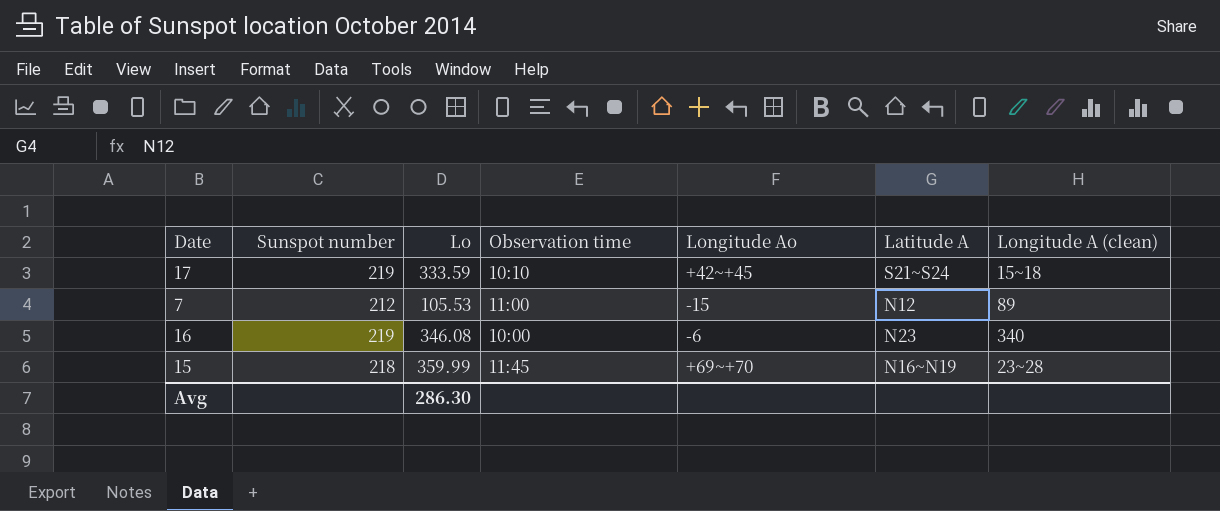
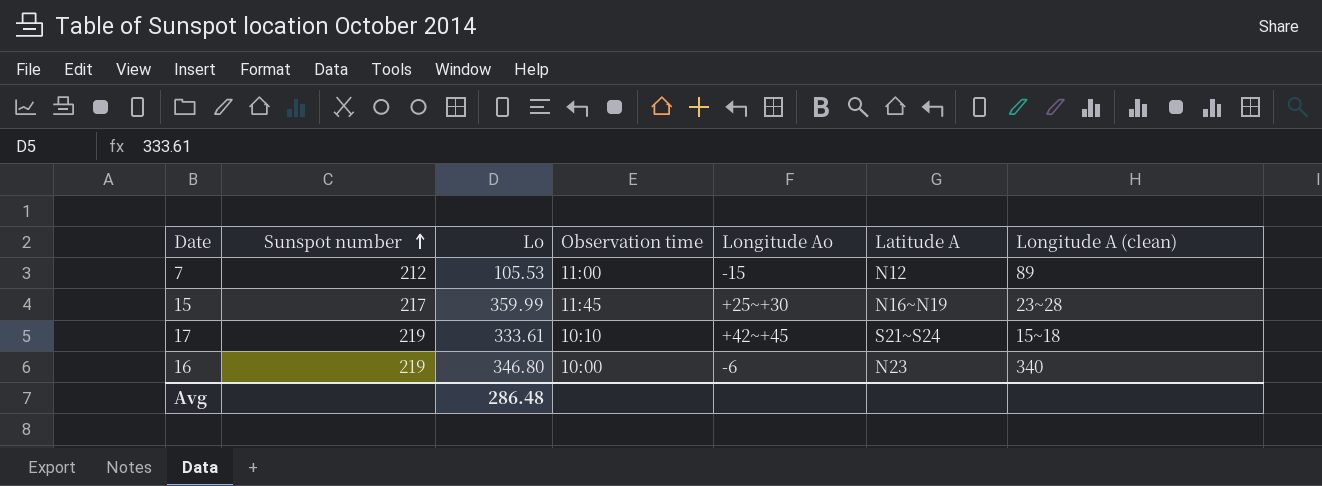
row order: none -> Sunspot number ascending
15 | Sunspot number: 218 -> 217
15 | Longitude Ao: +69~+70 -> +25~+30
17 | Lo: 333.59 -> 333.61
16 | Lo: 346.08 -> 346.80
Avg | Lo: 286.30 -> 286.48

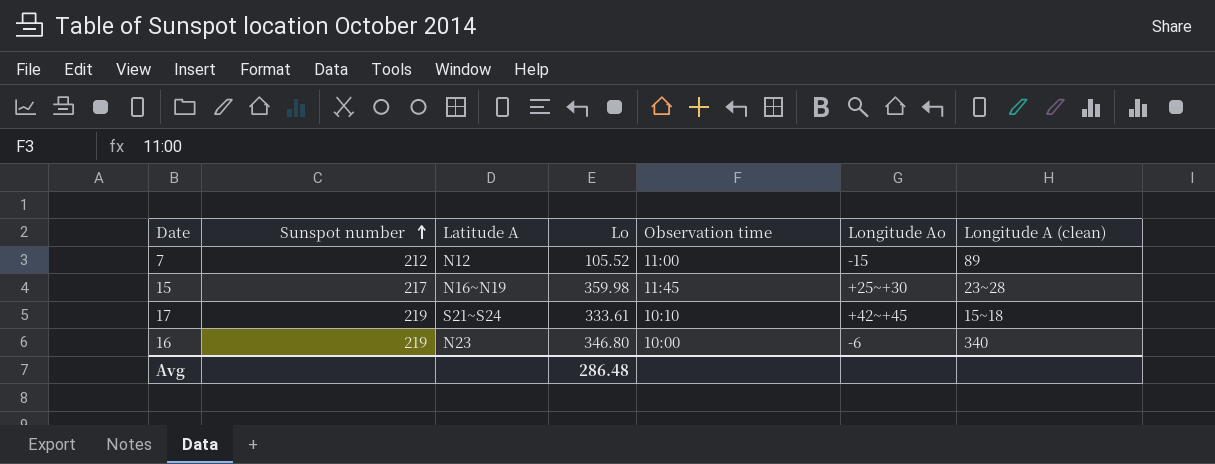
column Latitude A | position: 6 -> 3
7 | Lo: 105.53 -> 105.52
15 | Lo: 359.99 -> 359.98

